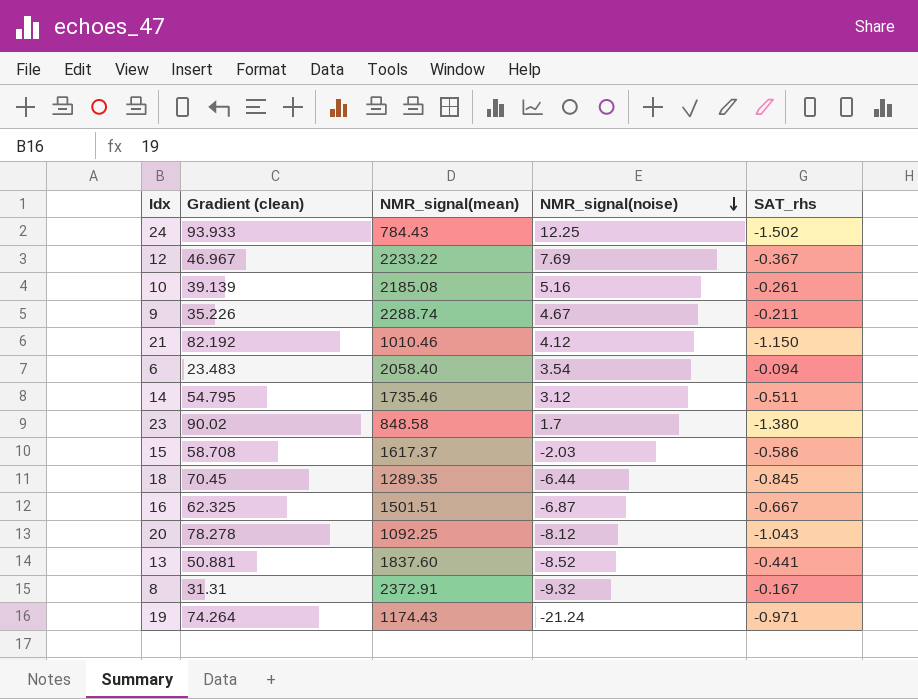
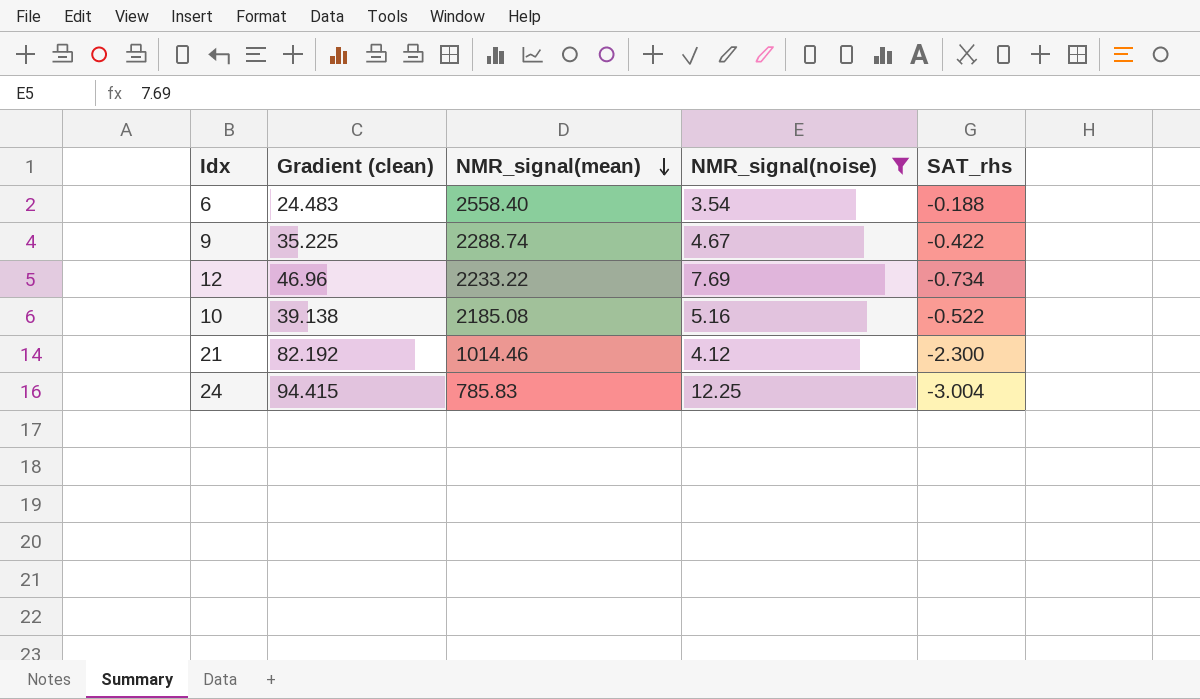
filter: none -> NMR_signal(noise) >= 3.54
row order: NMR_signal(noise) descending -> NMR_signal(mean) descending
6 | Gradient (clean): 23.483 -> 24.483
6 | NMR_signal(mean): 2058.40 -> 2558.40
6 | SAT_rhs: -0.094 -> -0.188
9 | Gradient (clean): 35.226 -> 35.225
9 | SAT_rhs: -0.211 -> -0.422
12 | Gradient (clean): 46.967 -> 46.96
12 | SAT_rhs: -0.367 -> -0.734
10 | Gradient (clean): 39.139 -> 39.138
10 | SAT_rhs: -0.261 -> -0.522
21 | NMR_signal(mean): 1010.46 -> 1014.46
21 | SAT_rhs: -1.150 -> -2.300
24 | Gradient (clean): 93.933 -> 94.415
24 | NMR_signal(mean): 784.43 -> 785.83
24 | SAT_rhs: -1.502 -> -3.004

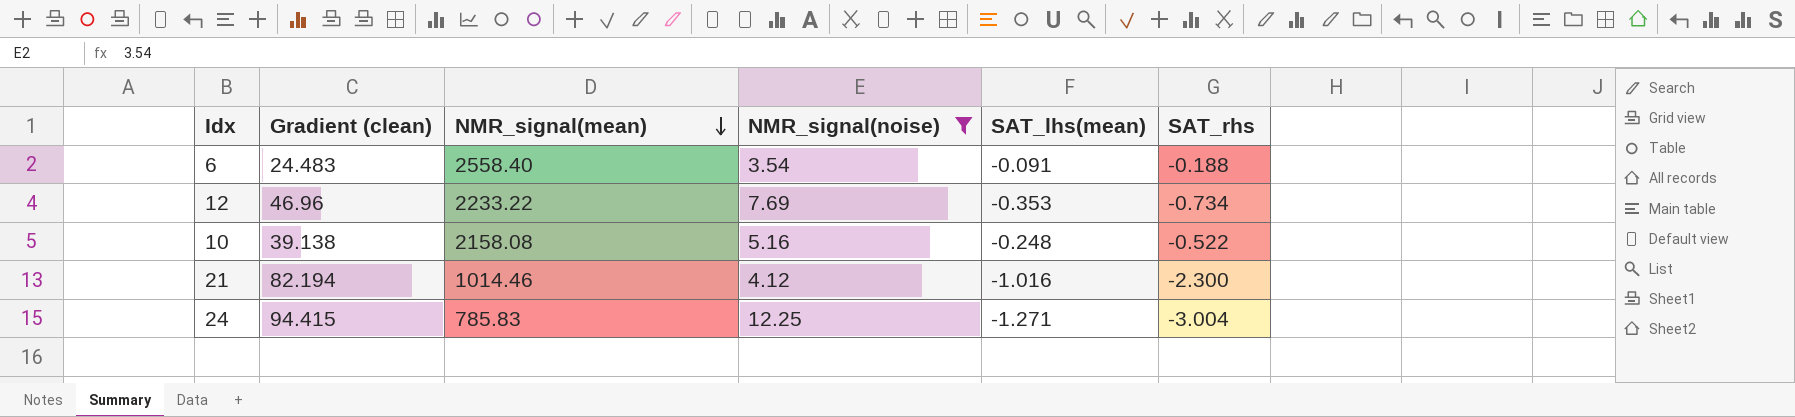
column SAT_lhs(mean) | position: none -> 5
row 9: 35.225 | 2288.74 | 4.67 | -0.422 -> none
10 | NMR_signal(mean): 2185.08 -> 2158.08
21 | Gradient (clean): 82.192 -> 82.194

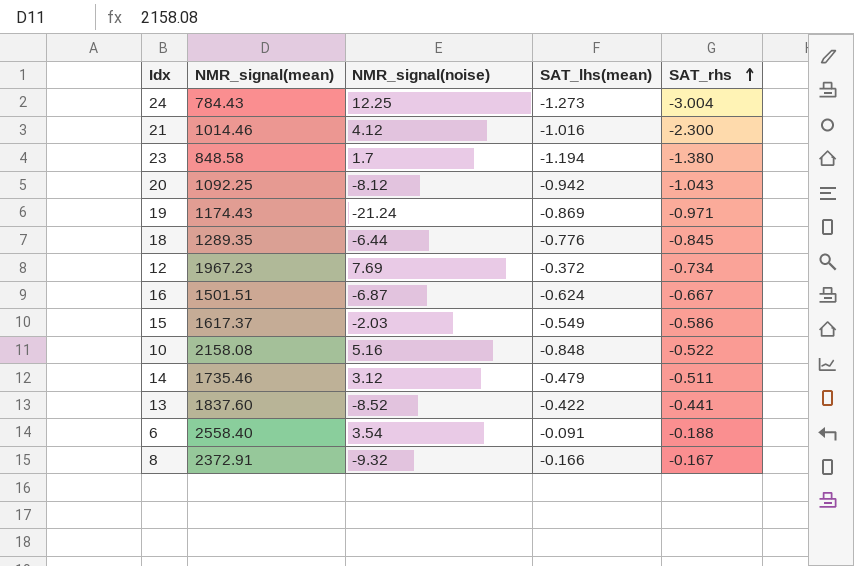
filter: NMR_signal(noise) >= 3.54 -> none
row order: NMR_signal(mean) descending -> SAT_rhs ascending
column Gradient (clean) | position: 2 -> none
24 | NMR_signal(mean): 785.83 -> 784.43
24 | SAT_lhs(mean): -1.271 -> -1.273
12 | NMR_signal(mean): 2233.22 -> 1967.23
12 | SAT_lhs(mean): -0.353 -> -0.372
10 | SAT_lhs(mean): -0.248 -> -0.848

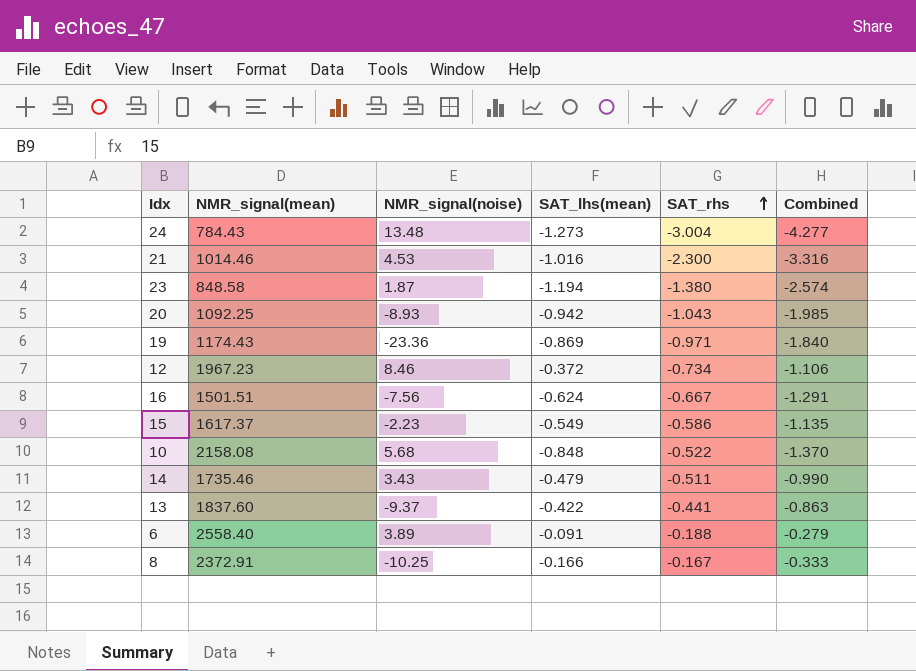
column Combined | formula: none -> [SAT_lhs(mean)] + [SAT_rhs]
row 18: 1289.35 | -6.44 | -0.776 | -0.845 -> none
24 | NMR_signal(noise): 12.25 -> 13.48
21 | NMR_signal(noise): 4.12 -> 4.53
23 | NMR_signal(noise): 1.7 -> 1.87
20 | NMR_signal(noise): -8.12 -> -8.93
19 | NMR_signal(noise): -21.24 -> -23.36
12 | NMR_signal(noise): 7.69 -> 8.46
16 | NMR_signal(noise): -6.87 -> -7.56
15 | NMR_signal(noise): -2.03 -> -2.23
10 | NMR_signal(noise): 5.16 -> 5.68
14 | NMR_signal(noise): 3.12 -> 3.43
13 | NMR_signal(noise): -8.52 -> -9.37
6 | NMR_signal(noise): 3.54 -> 3.89
8 | NMR_signal(noise): -9.32 -> -10.25

